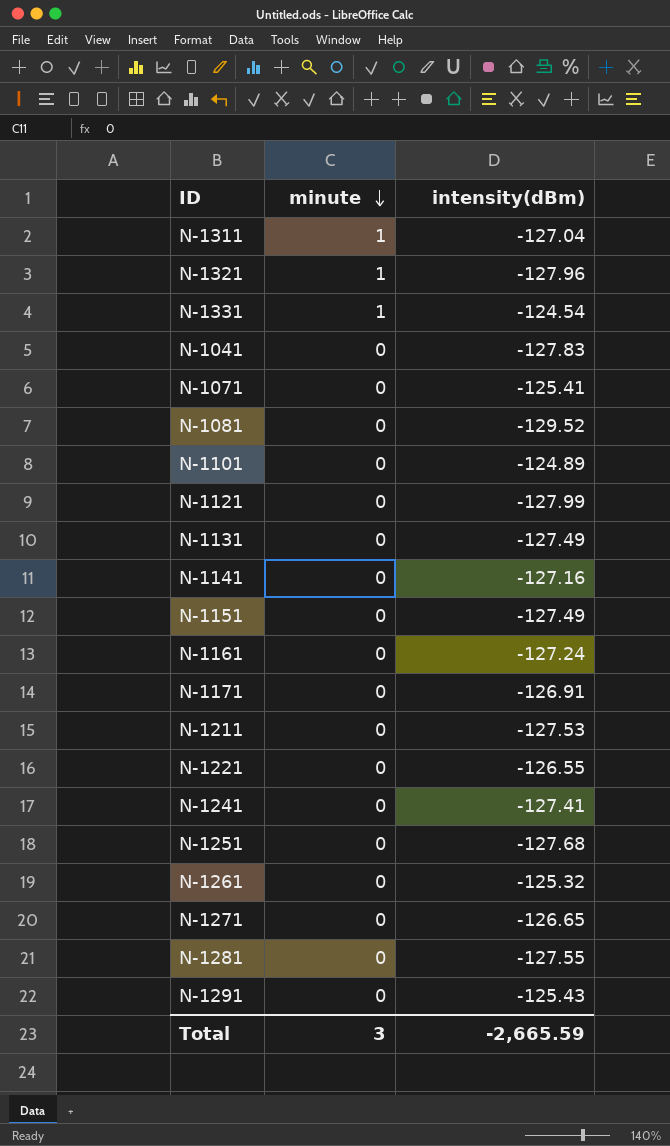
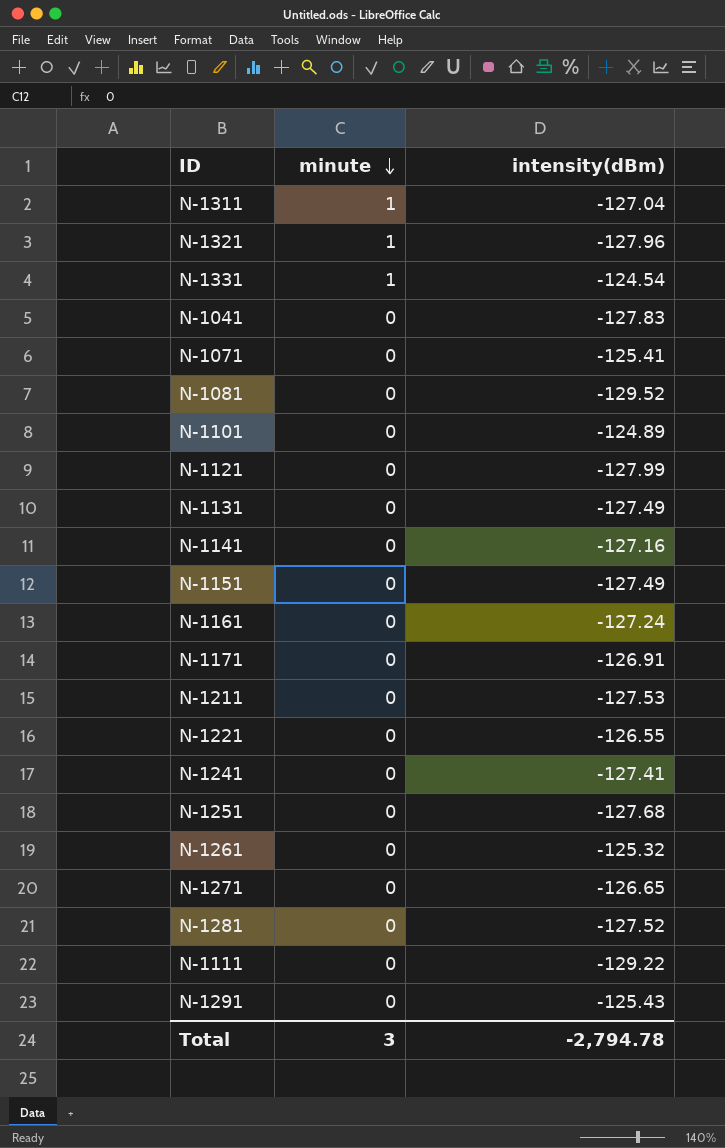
N-1281 | intensity(dBm): -127.55 -> -127.52
row N-1111: none -> 0 | -129.22
Total | intensity(dBm): -2,665.59 -> -2,794.78

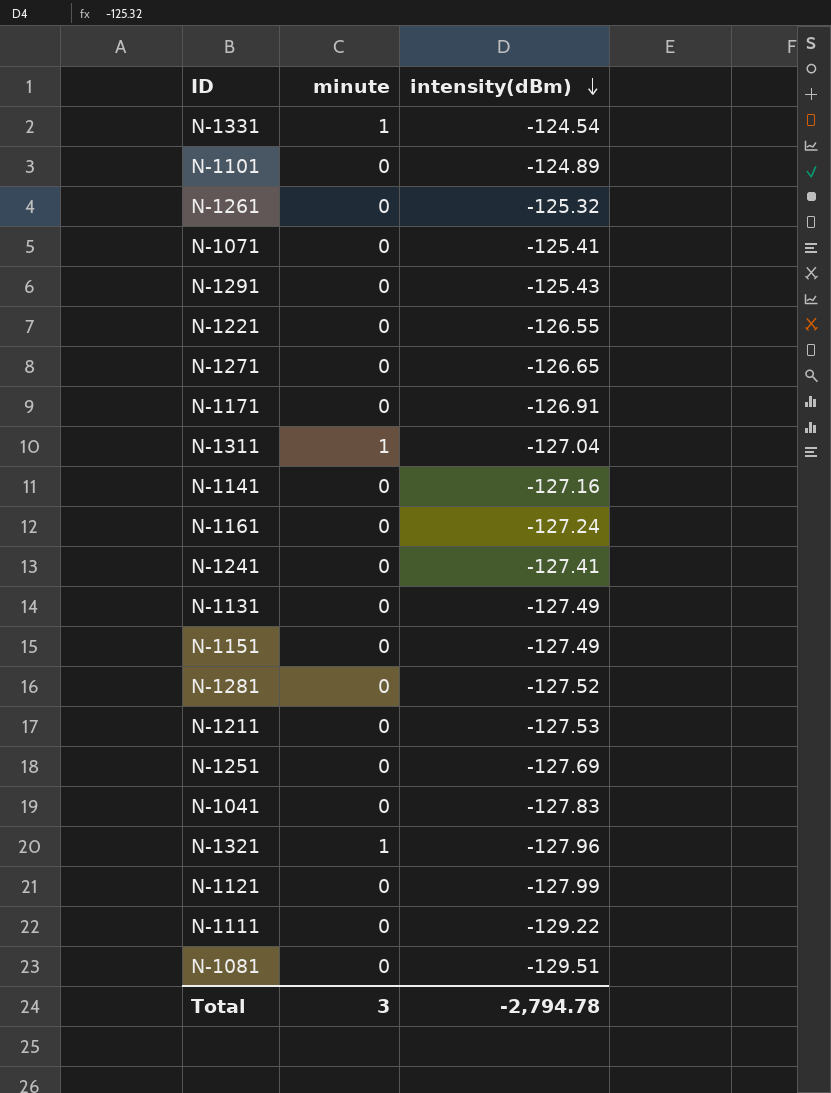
row order: minute descending -> intensity(dBm) descending
N-1251 | intensity(dBm): -127.68 -> -127.69
N-1081 | intensity(dBm): -129.52 -> -129.51

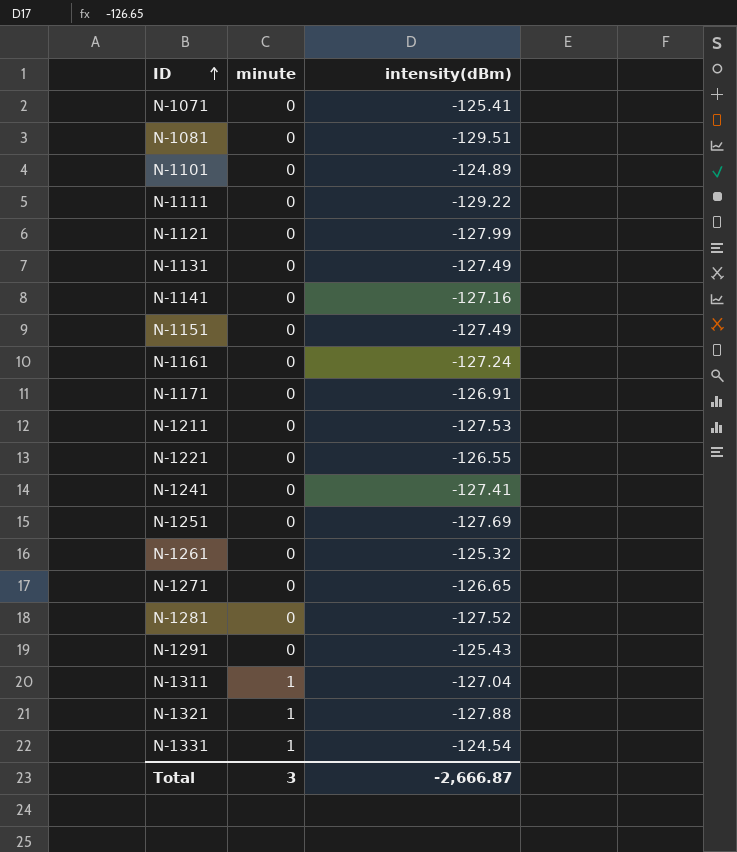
row order: intensity(dBm) descending -> ID ascending
row N-1041: 0 | -127.83 -> none
N-1321 | intensity(dBm): -127.96 -> -127.88
Total | intensity(dBm): -2,794.78 -> -2,666.87

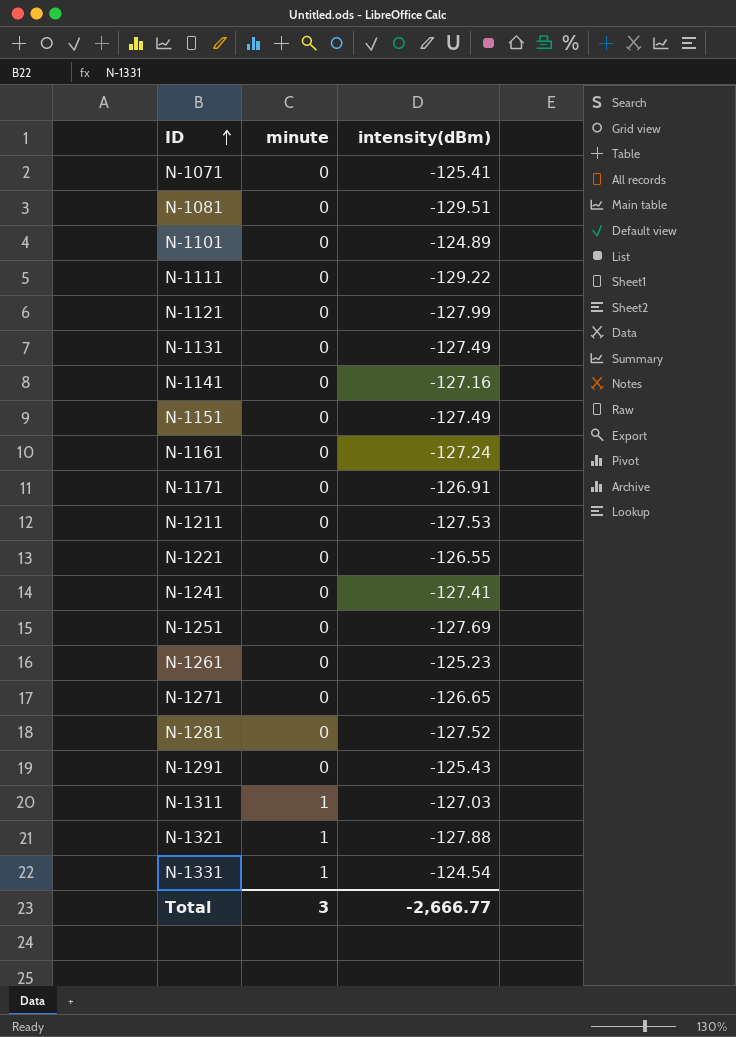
N-1261 | intensity(dBm): -125.32 -> -125.23
N-1311 | intensity(dBm): -127.04 -> -127.03
Total | intensity(dBm): -2,666.87 -> -2,666.77

